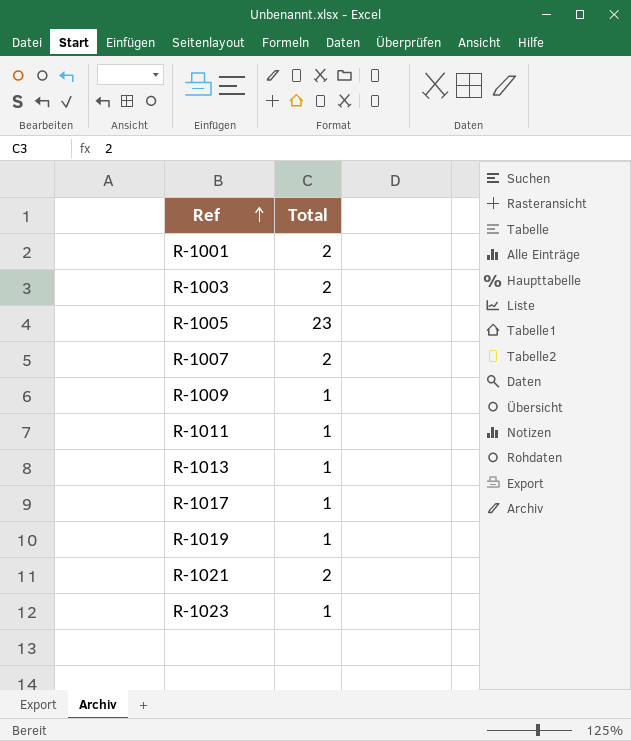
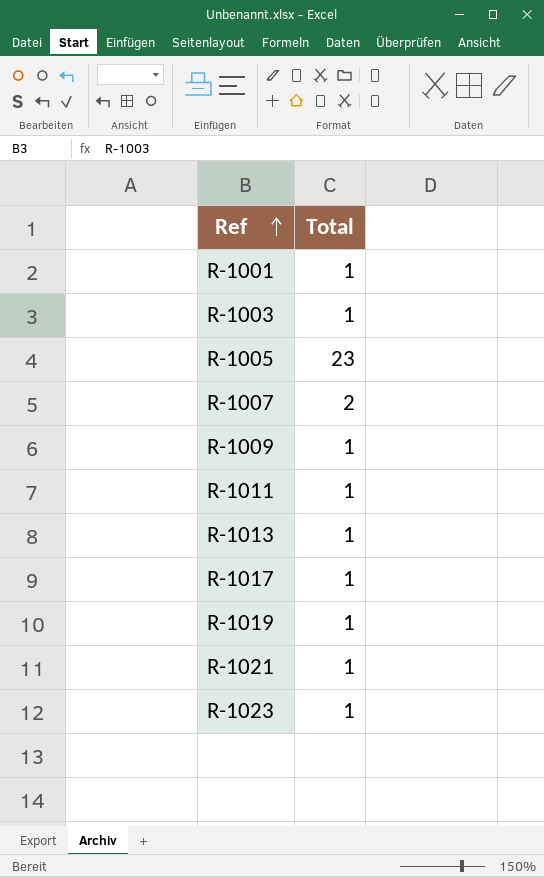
R-1001 | Total: 2 -> 1
R-1003 | Total: 2 -> 1
R-1021 | Total: 2 -> 1

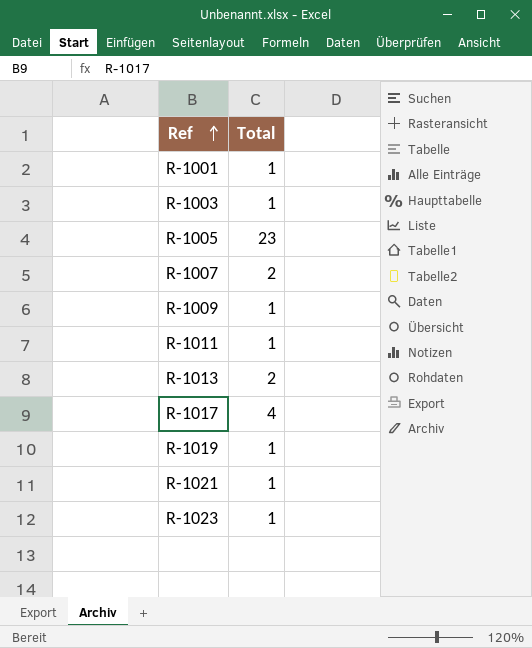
R-1013 | Total: 1 -> 2
R-1017 | Total: 1 -> 4

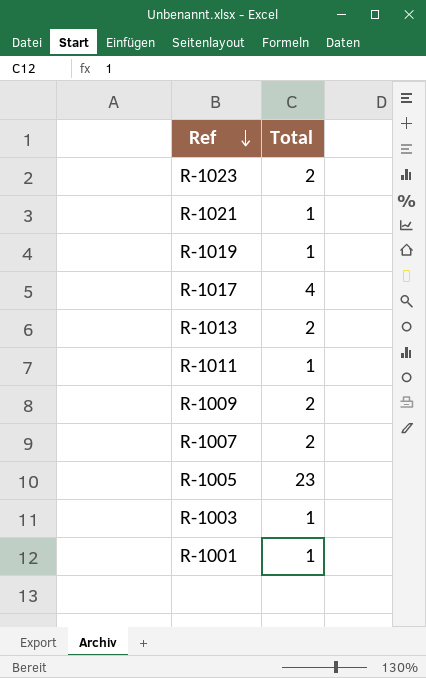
row order: Ref ascending -> Ref descending
R-1023 | Total: 1 -> 2
R-1009 | Total: 1 -> 2

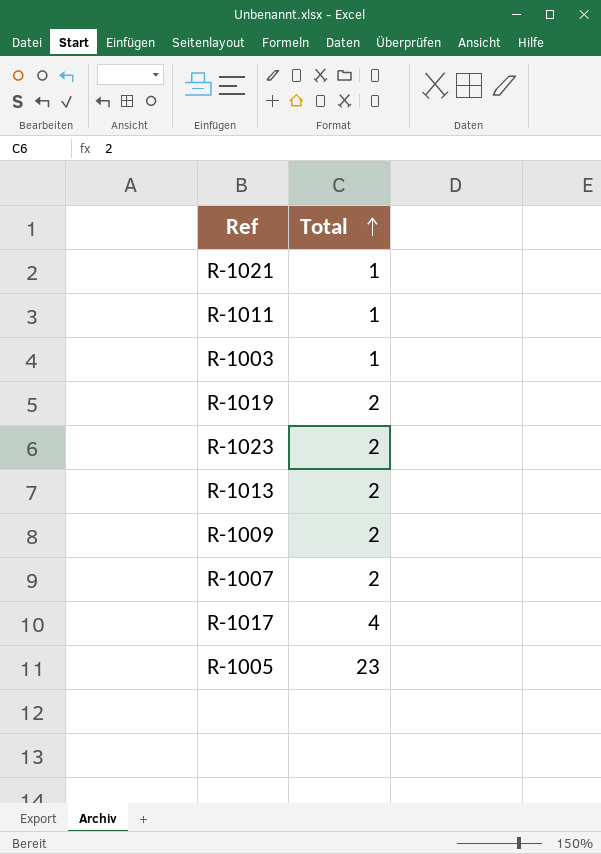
row order: Ref descending -> Total ascending
row R-1001: 1 -> none
R-1019 | Total: 1 -> 2

